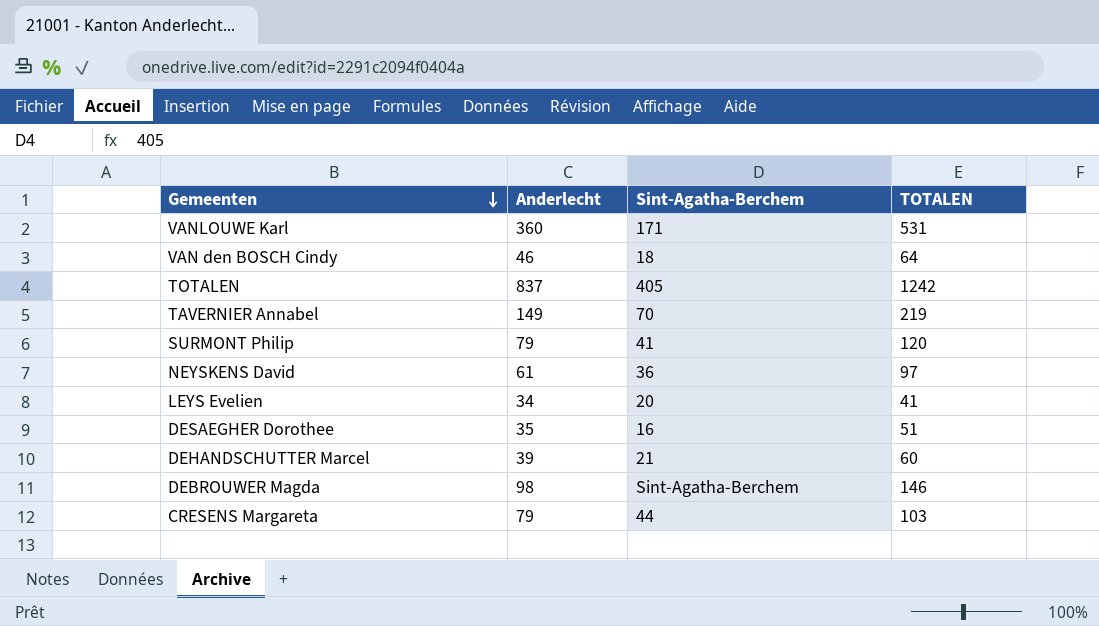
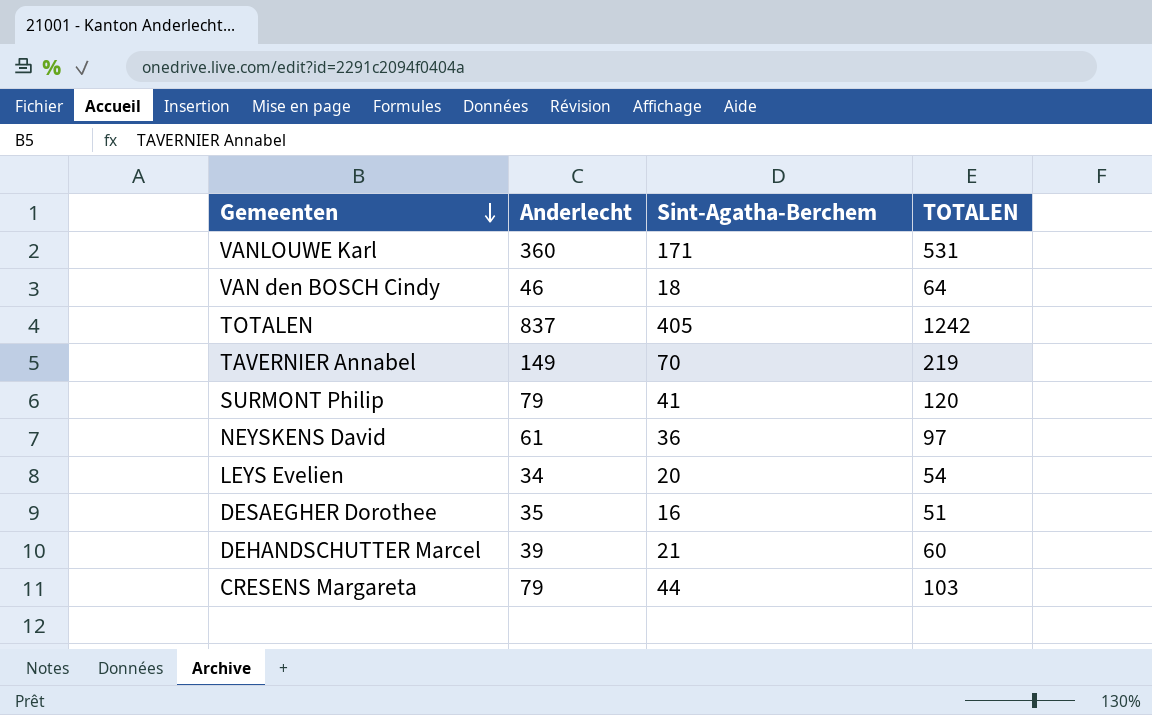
row DEBROUWER Magda: 98 | Sint-Agatha-Berchem | 146 -> none
LEYS Evelien | TOTALEN: 41 -> 54

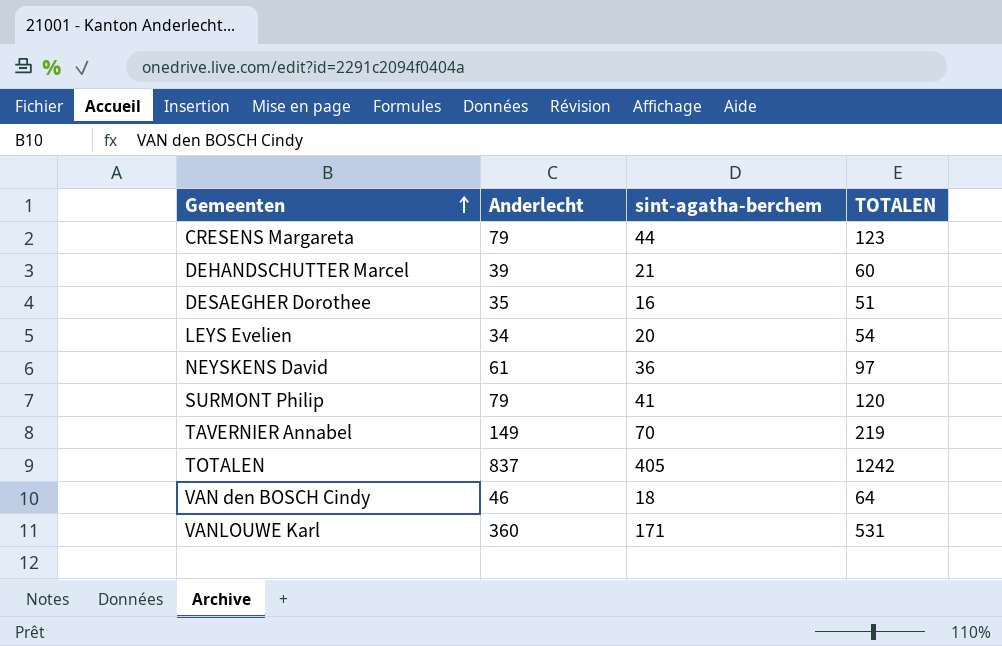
row order: Gemeenten descending -> Gemeenten ascending
column name: Sint-Agatha-Berchem -> sint-agatha-berchem
CRESENS Margareta | TOTALEN: 103 -> 123

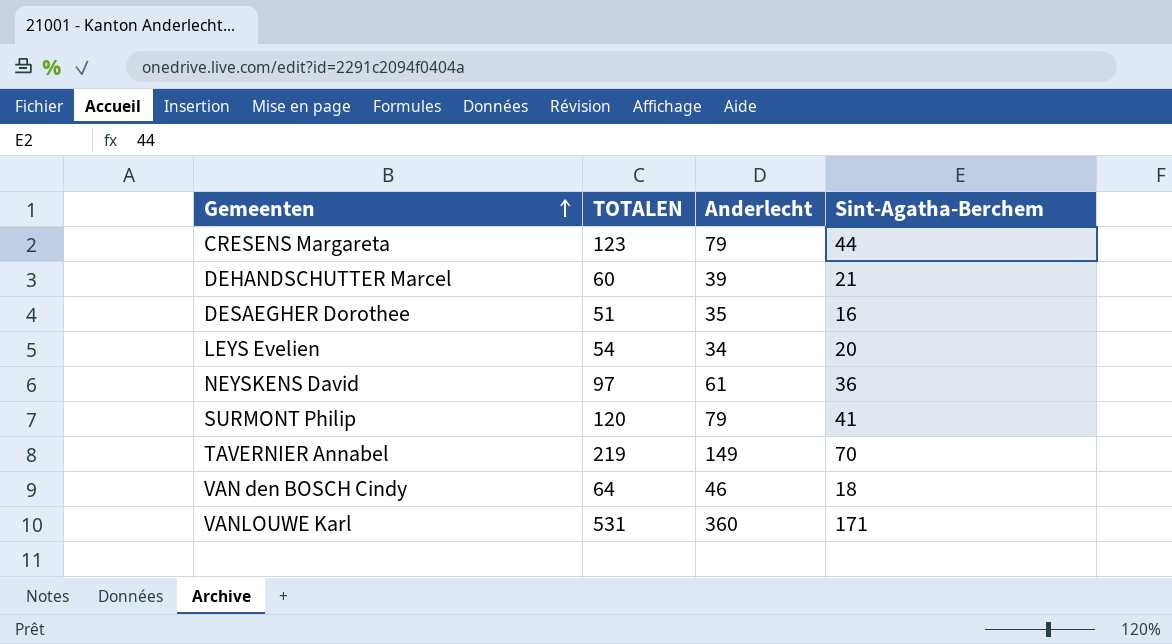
column TOTALEN | position: 4 -> 2
column name: sint-agatha-berchem -> Sint-Agatha-Berchem
row TOTALEN: 837 | 405 | 1242 -> none

